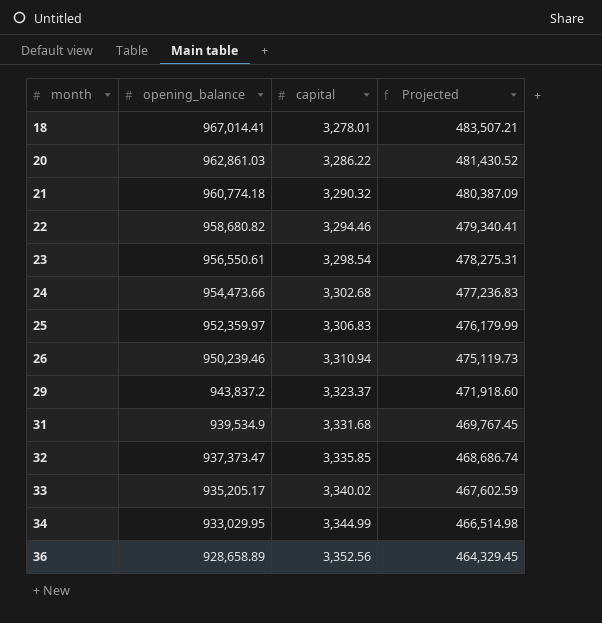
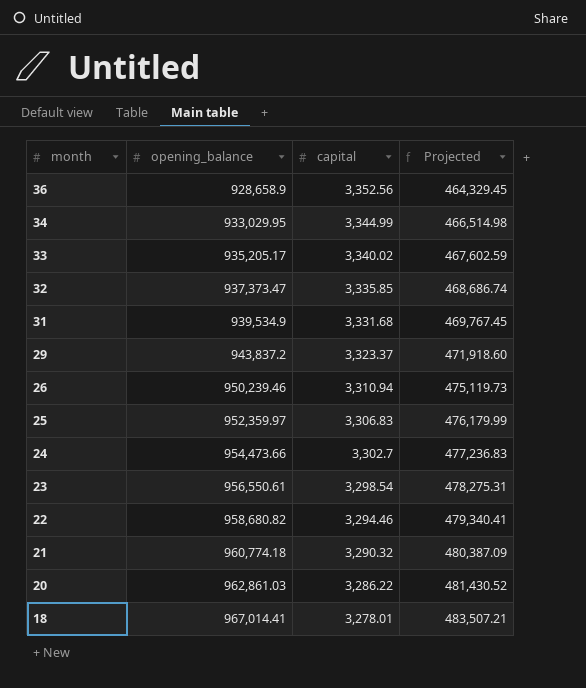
row order: month ascending -> month descending
36 | opening_balance: 928,658.89 -> 928,658.9
24 | capital: 3,302.68 -> 3,302.7

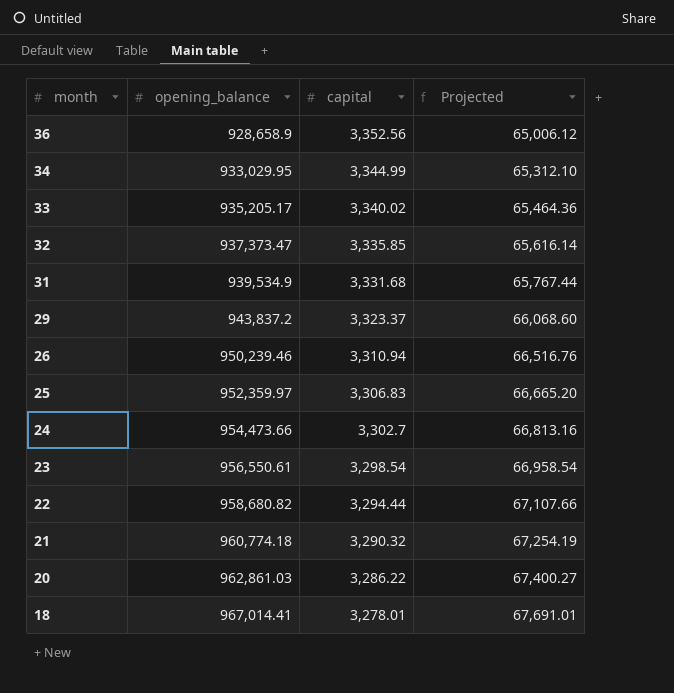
column Projected | formula: [opening_balance] * 0.5 -> [opening_balance] * 0.07
22 | capital: 3,294.46 -> 3,294.44

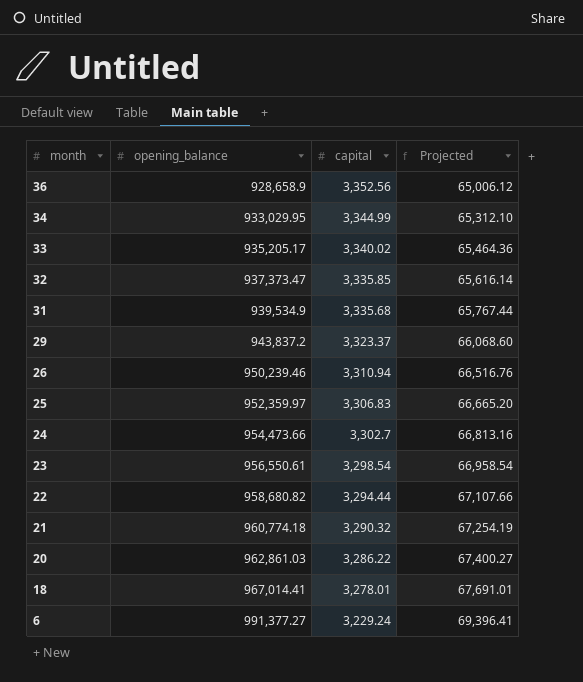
31 | capital: 3,331.68 -> 3,335.68
row 6: none -> 991,377.27 | 3,229.24 | 69,396.41

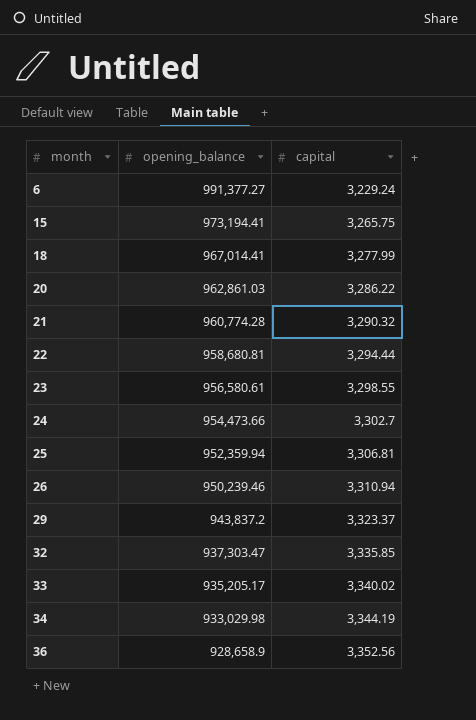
row order: month descending -> month ascending
column Projected | formula: [opening_balance] * 0.07 -> none
row 31: 939,534.9 | 3,335.68 | 65,767.44 -> none
row 15: none -> 973,194.41 | 3,265.75
18 | capital: 3,278.01 -> 3,277.99
21 | opening_balance: 960,774.18 -> 960,774.28
22 | opening_balance: 958,680.82 -> 958,680.81
23 | opening_balance: 956,550.61 -> 956,580.61
23 | capital: 3,298.54 -> 3,298.55
25 | opening_balance: 952,359.97 -> 952,359.94
25 | capital: 3,306.83 -> 3,306.81
32 | opening_balance: 937,373.47 -> 937,303.47
34 | opening_balance: 933,029.95 -> 933,029.98
34 | capital: 3,344.99 -> 3,344.19

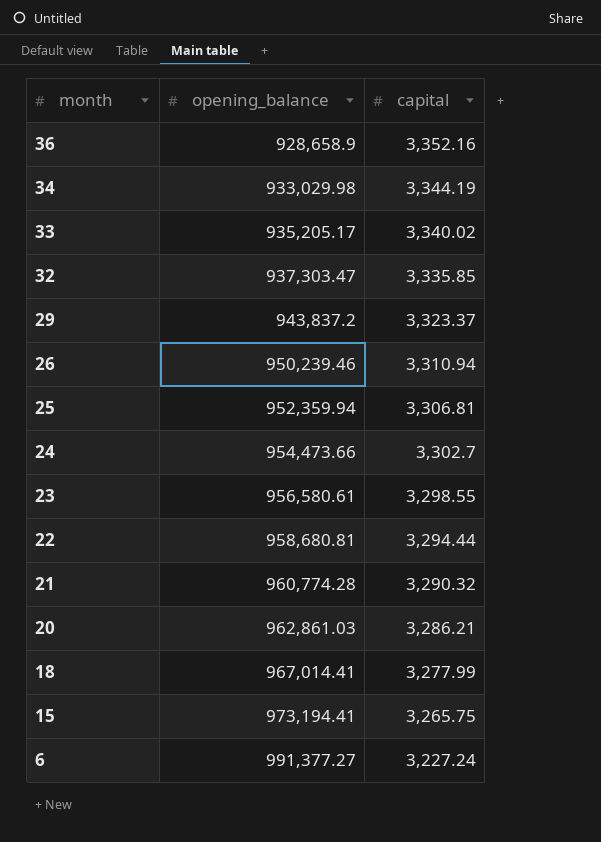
row order: month ascending -> month descending
36 | capital: 3,352.56 -> 3,352.16
20 | capital: 3,286.22 -> 3,286.21
6 | capital: 3,229.24 -> 3,227.24

